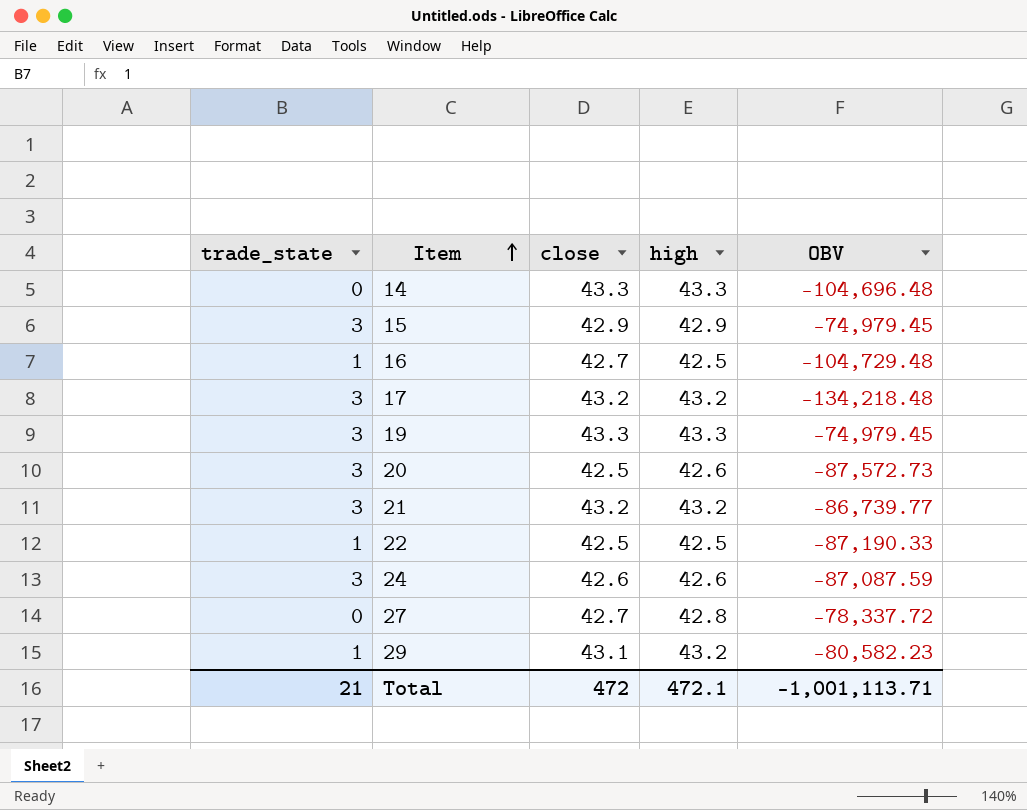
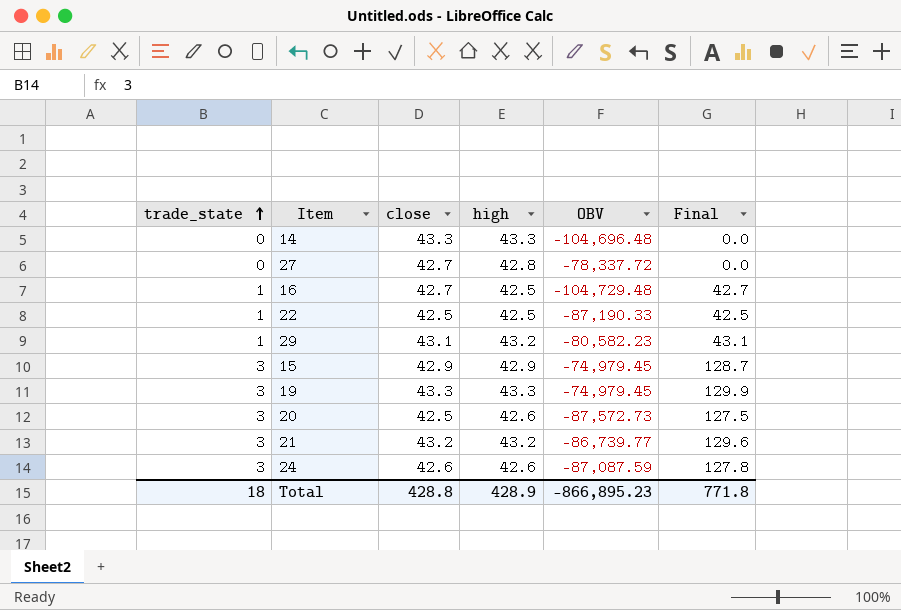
row order: Item ascending -> trade_state ascending
column Final | formula: none -> [trade_state] * [close]
row 17: 3 | 43.2 | 43.2 | -134,218.48 -> none
Total | trade_state: 21 -> 18
Total | close: 472 -> 428.8
Total | high: 472.1 -> 428.9
Total | OBV: -1,001,113.71 -> -866,895.23

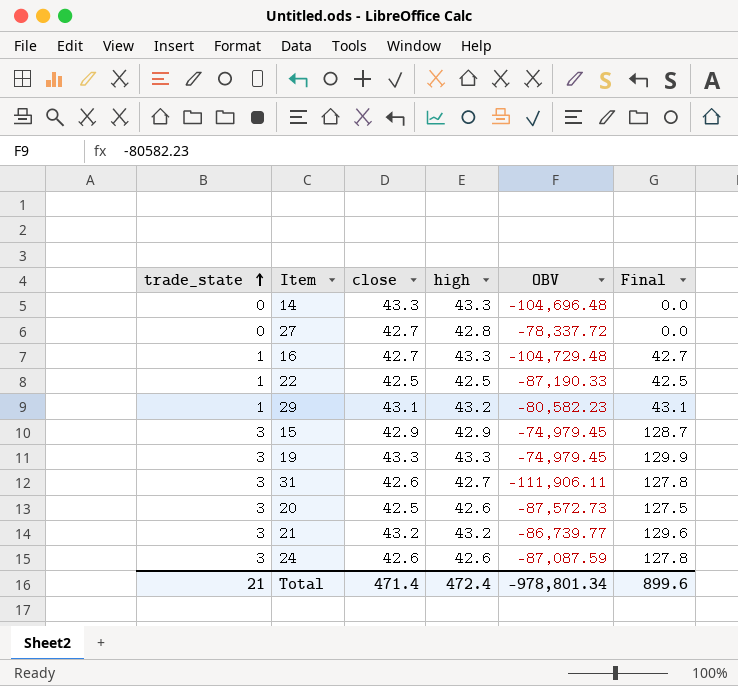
16 | high: 42.5 -> 43.3
row 31: none -> 3 | 42.6 | 42.7 | -111,906.11 | 127.8
Total | trade_state: 18 -> 21
Total | close: 428.8 -> 471.4
Total | high: 428.9 -> 472.4
Total | OBV: -866,895.23 -> -978,801.34
Total | Final: 771.8 -> 899.6

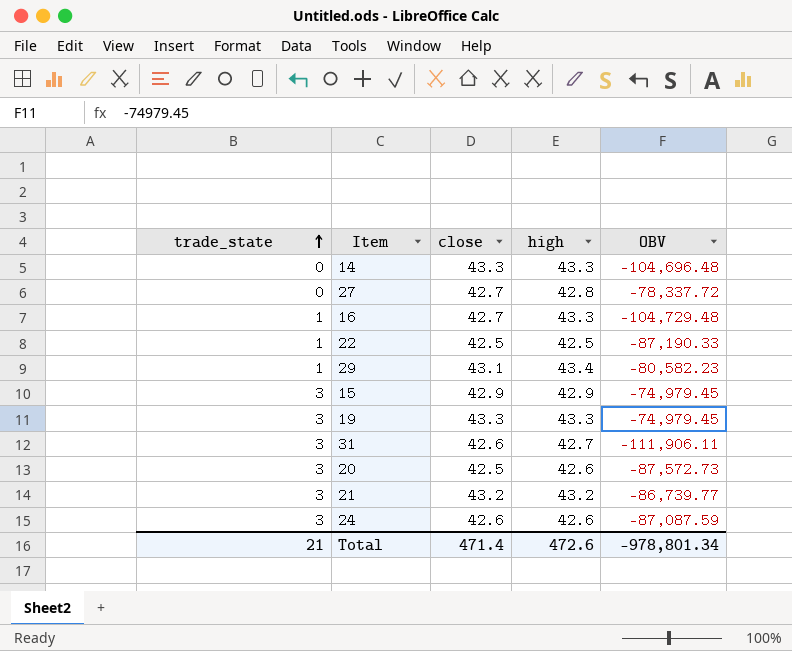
column Final | formula: [trade_state] * [close] -> none
29 | high: 43.2 -> 43.4
Total | high: 472.4 -> 472.6

